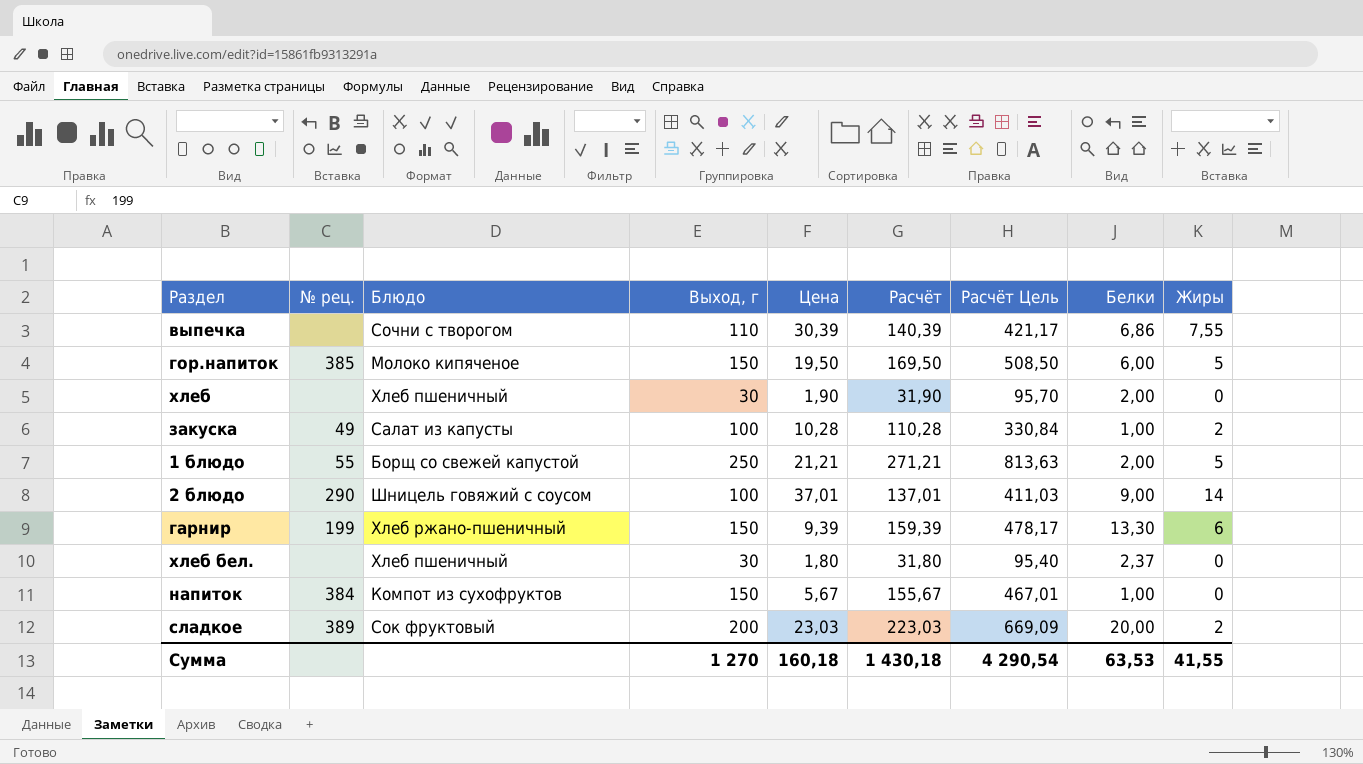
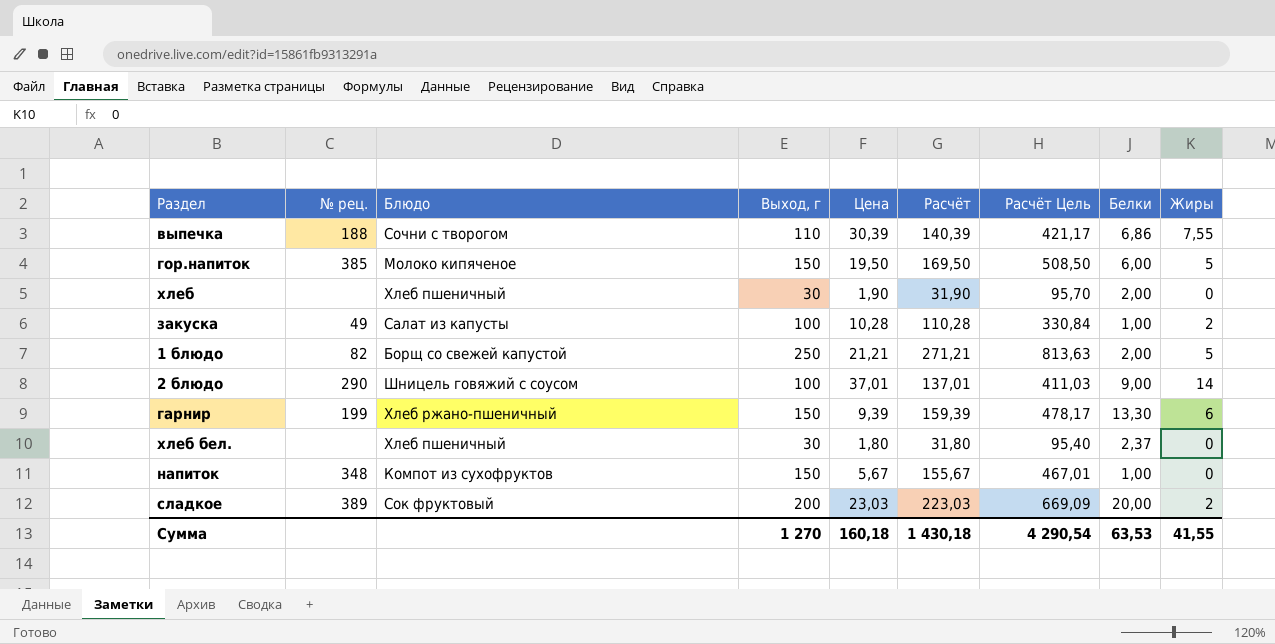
выпечка | № рец.: none -> 188
1 блюдо | № рец.: 55 -> 82
напиток | № рец.: 384 -> 348

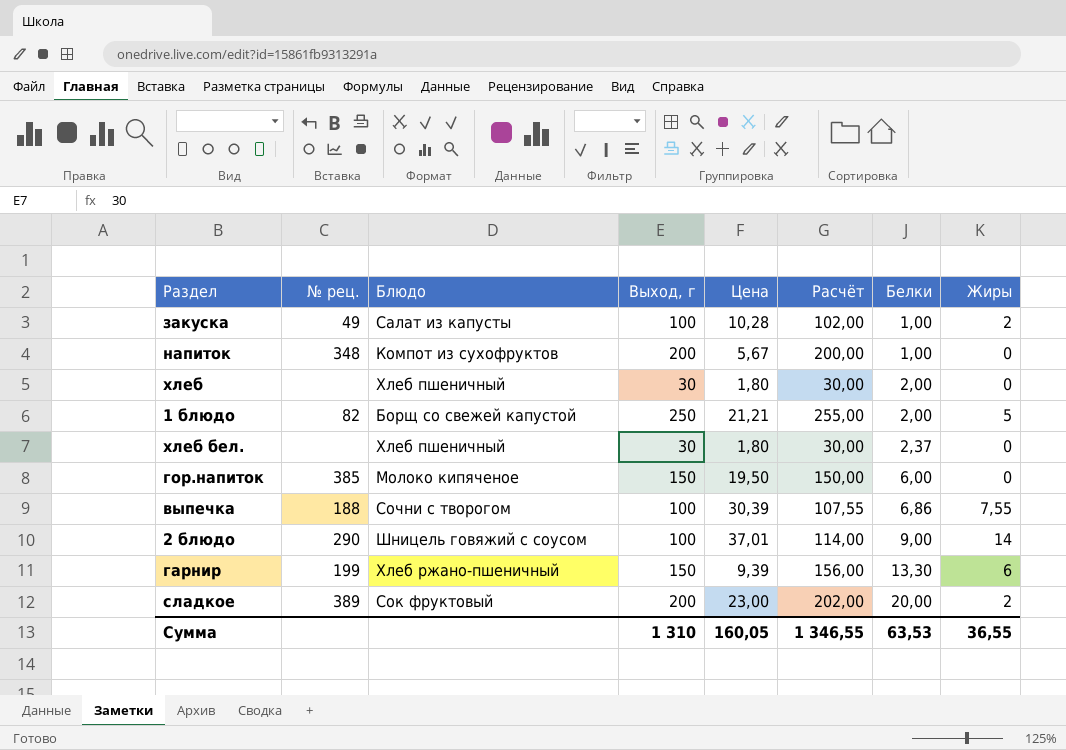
row order: none -> Белки ascending
column Расчёт Цель | formula: [Расчёт] * 3 -> none
column Расчёт | formula: [Выход, г] + [Цена] -> [Выход, г] + [Жиры]
напиток | Выход, г: 150 -> 200
хлеб | Цена: 1,90 -> 1,80
гор.напиток | Жиры: 5 -> 0
выпечка | Выход, г: 110 -> 100
сладкое | Цена: 23,03 -> 23,00
Сумма | Выход, г: 1 270 -> 1 310
Сумма | Цена: 160,18 -> 160,05
Сумма | Расчёт: 1 430,18 -> 1 346,55
Сумма | Жиры: 41,55 -> 36,55

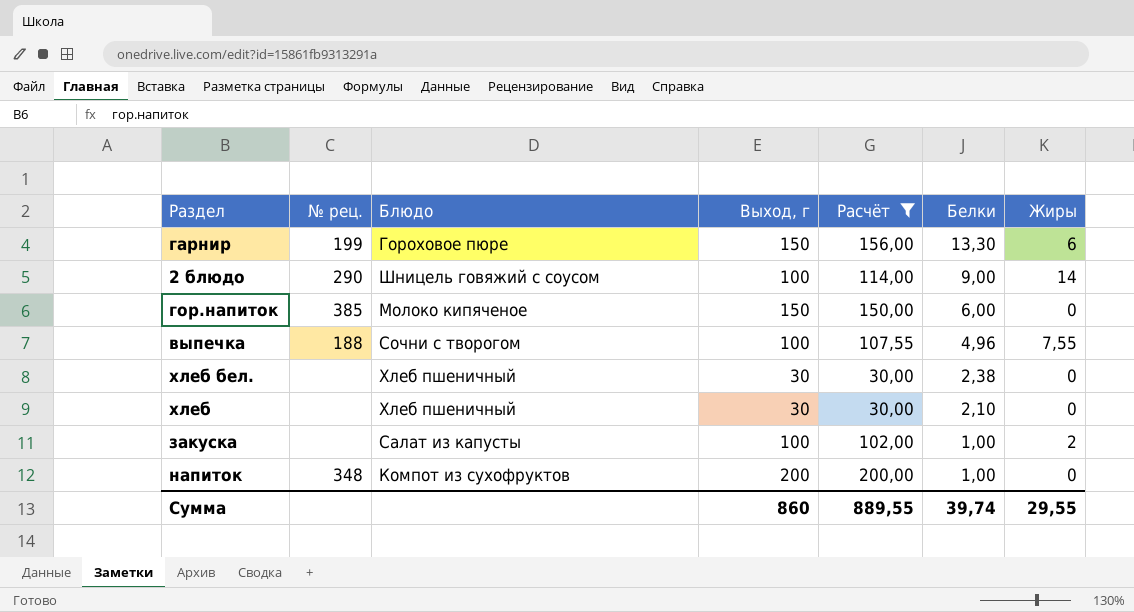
filter: none -> Расчёт <= 200,00
row order: Белки ascending -> Белки descending
column Цена | position: 5 -> none
гарнир | Блюдо: Хлеб ржано-пшеничный -> Гороховое пюре
выпечка | Белки: 6,86 -> 4,96
хлеб бел. | Белки: 2,37 -> 2,38
хлеб | Белки: 2,00 -> 2,10
закуска | № рец.: 49 -> none
Сумма | Выход, г: 1 310 -> 860
Сумма | Расчёт: 1 346,55 -> 889,55
Сумма | Белки: 63,53 -> 39,74
Сумма | Жиры: 36,55 -> 29,55

